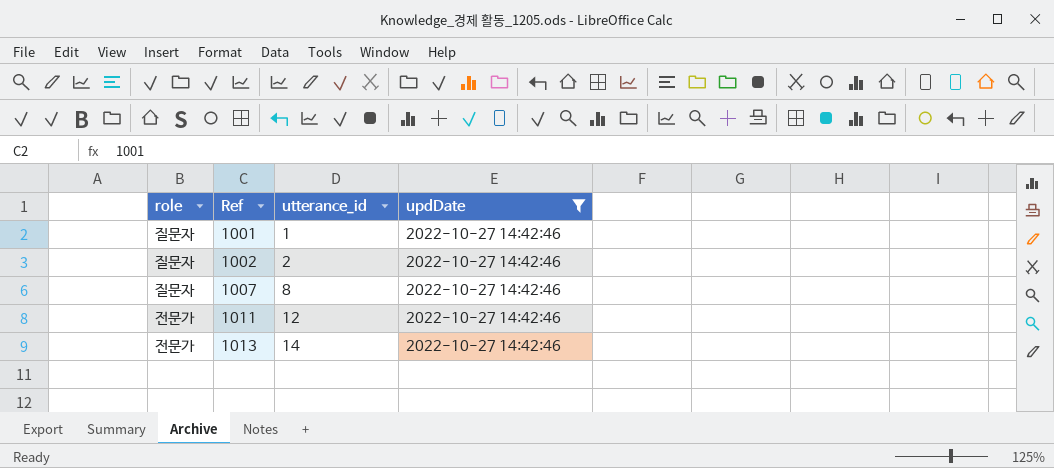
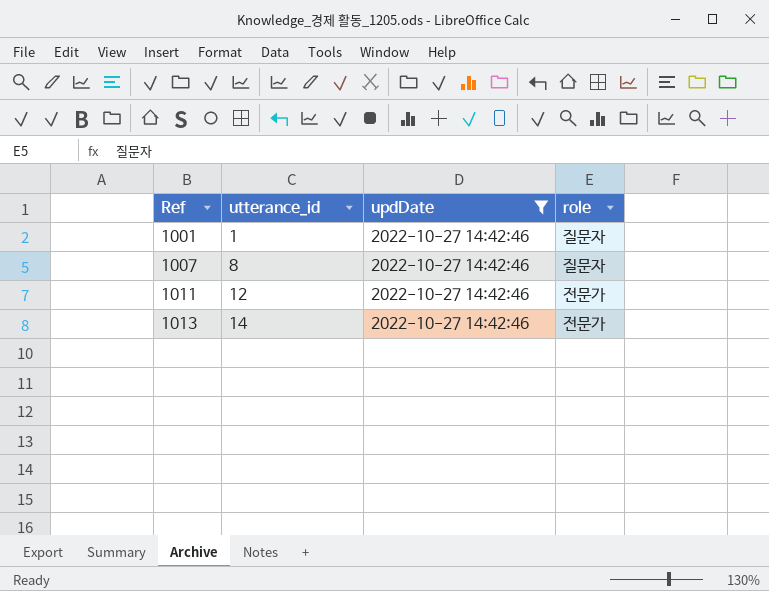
column role | position: 1 -> 4
row 1002: 질문자 | 2 | 2022-10-27 14:42:46 -> none

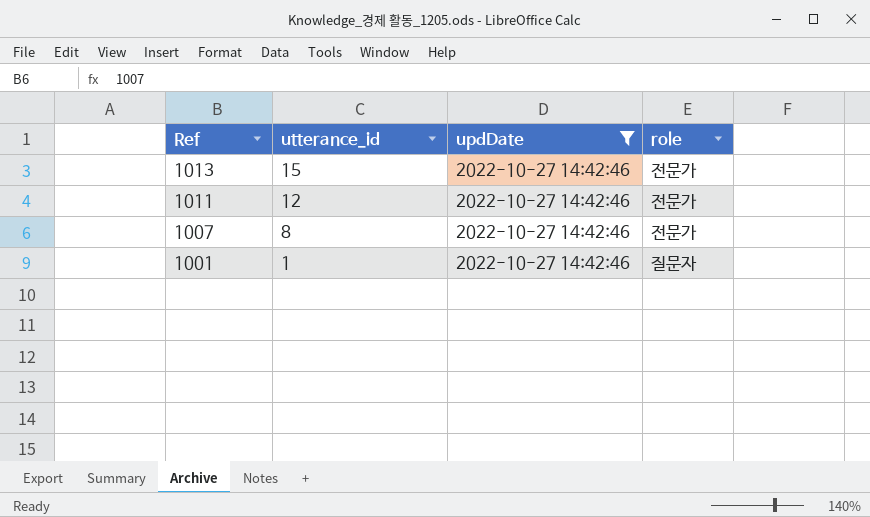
row order: Ref ascending -> Ref descending
1013 | utterance_id: 14 -> 15
1007 | role: 질문자 -> 전문가

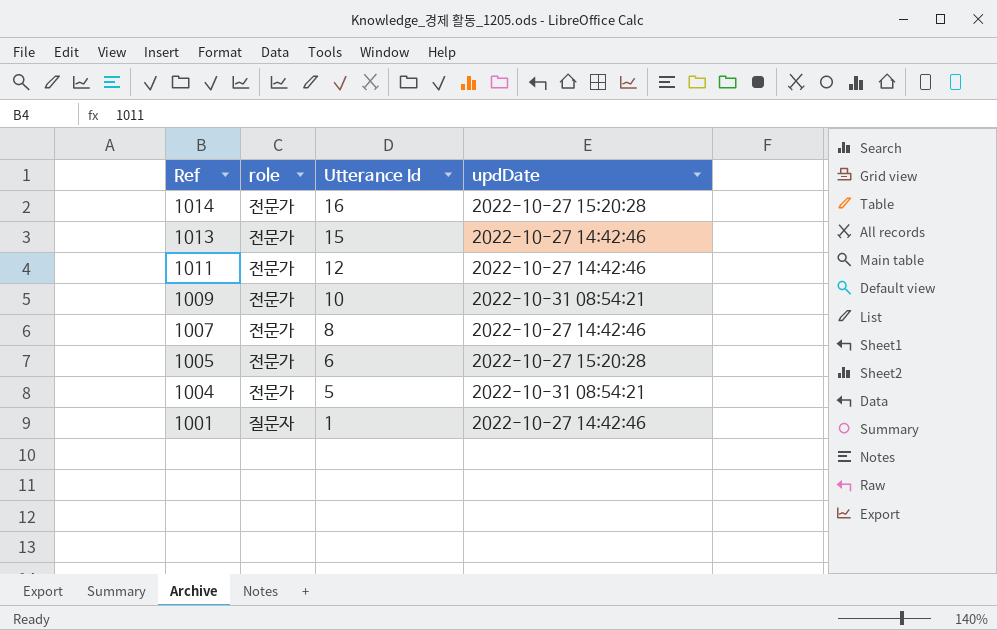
filter: updDate = 2022-10-27 14:42:46 -> none
column role | position: 4 -> 2
column name: utterance_id -> Utterance Id

